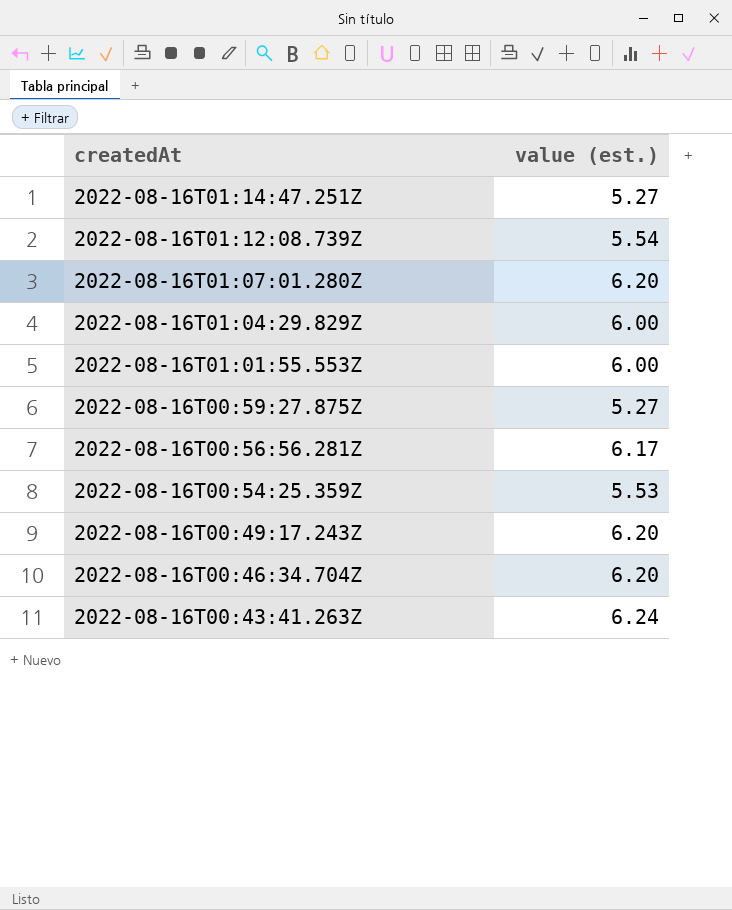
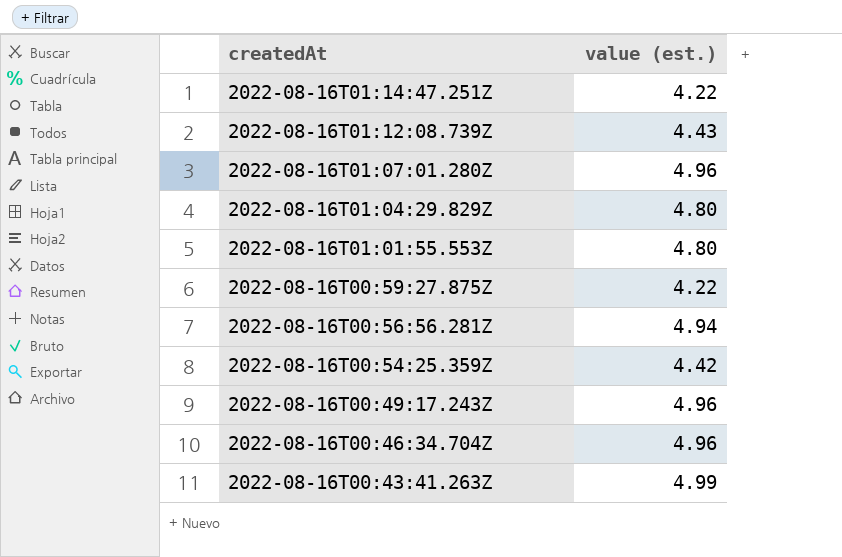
2022-08-16T01:14:47.251Z | value (est.): 5.27 -> 4.22
2022-08-16T01:12:08.739Z | value (est.): 5.54 -> 4.43
2022-08-16T01:07:01.280Z | value (est.): 6.20 -> 4.96
2022-08-16T01:04:29.829Z | value (est.): 6.00 -> 4.80
2022-08-16T01:01:55.553Z | value (est.): 6.00 -> 4.80
2022-08-16T00:59:27.875Z | value (est.): 5.27 -> 4.22
2022-08-16T00:56:56.281Z | value (est.): 6.17 -> 4.94
2022-08-16T00:54:25.359Z | value (est.): 5.53 -> 4.42
2022-08-16T00:49:17.243Z | value (est.): 6.20 -> 4.96
2022-08-16T00:46:34.704Z | value (est.): 6.20 -> 4.96
2022-08-16T00:43:41.263Z | value (est.): 6.24 -> 4.99

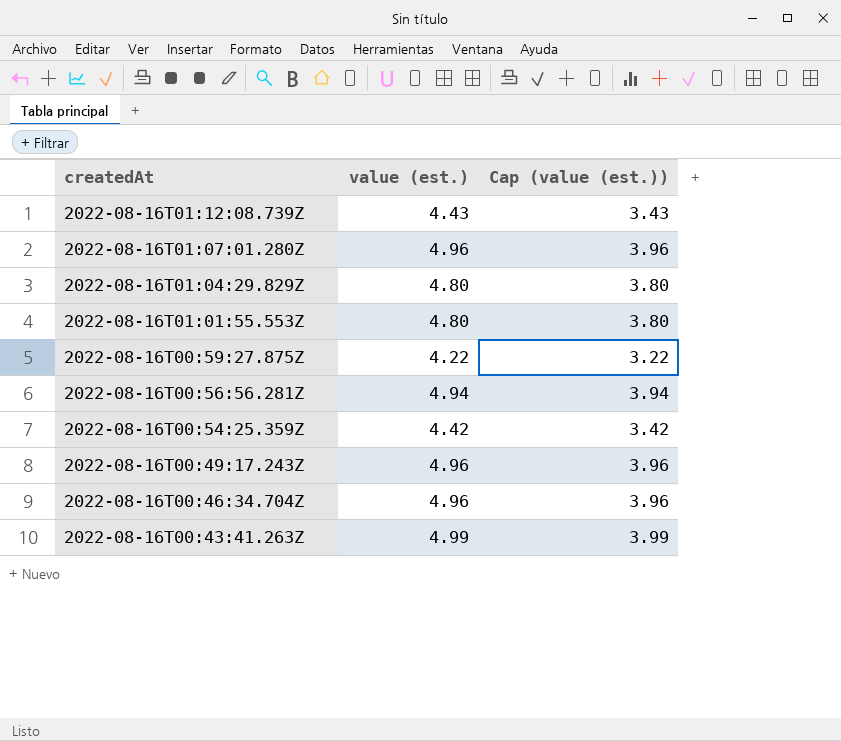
column Cap (value (est.)) | formula: none -> [value (est.)] - 1
row 2022-08-16T01:14:47.251Z: 4.22 -> none

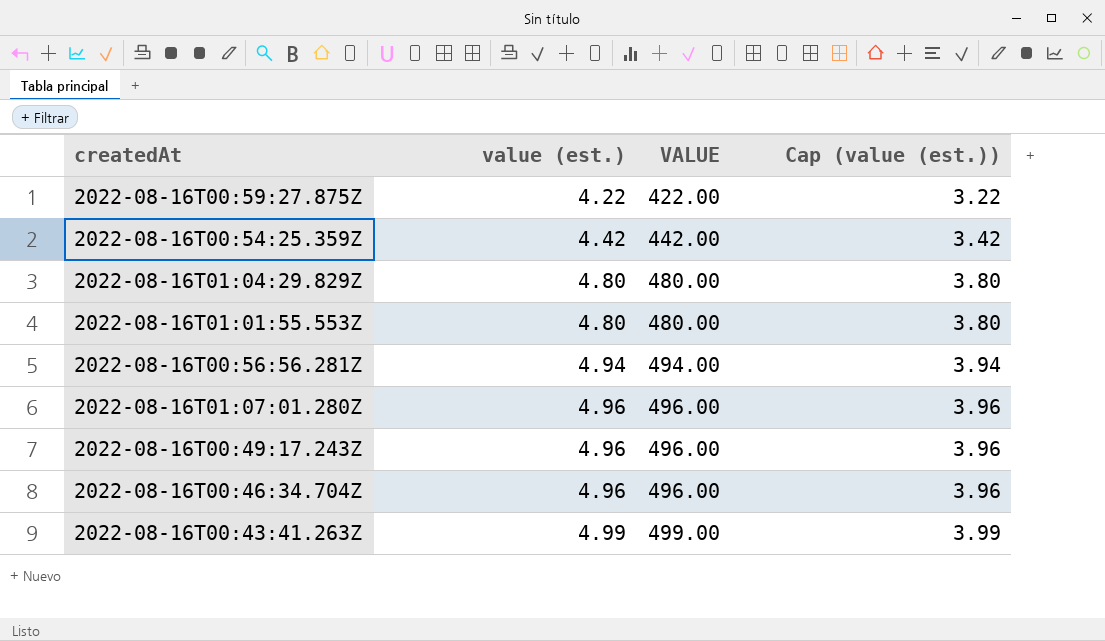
row order: createdAt descending -> value (est.) ascending
column VALUE | formula: none -> [value (est.)] * 100
row 2022-08-16T01:12:08.739Z: 4.43 | 3.43 -> none

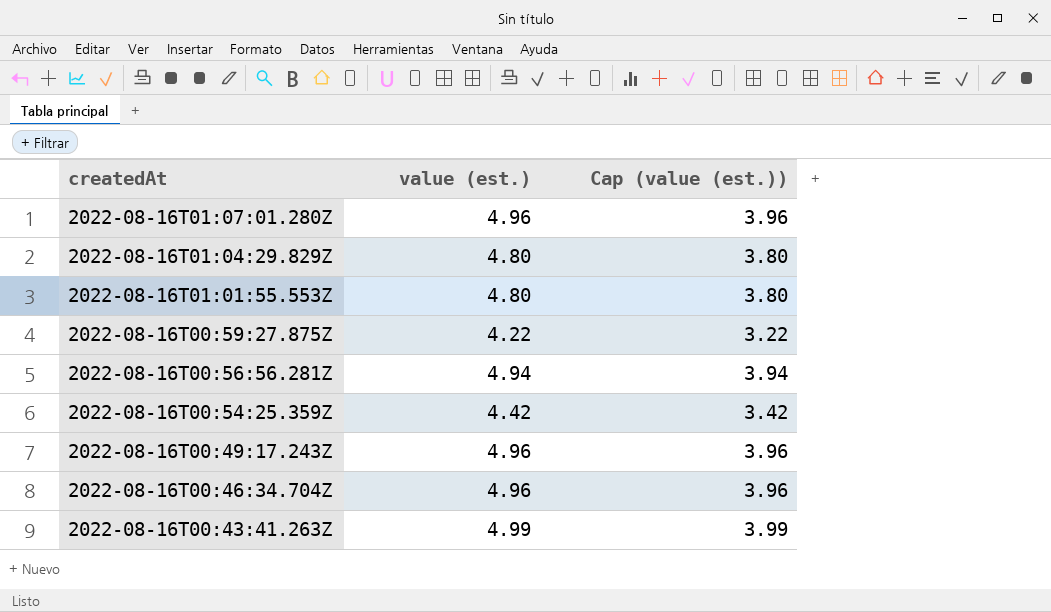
row order: value (est.) ascending -> createdAt descending
column VALUE | formula: [value (est.)] * 100 -> none

